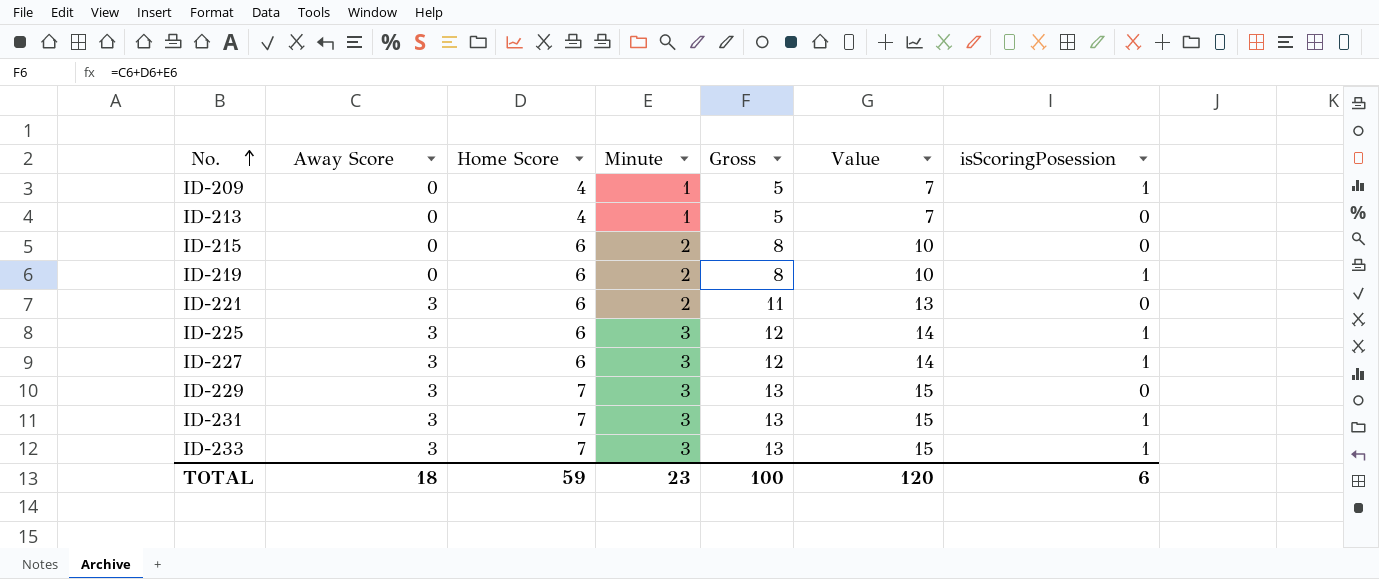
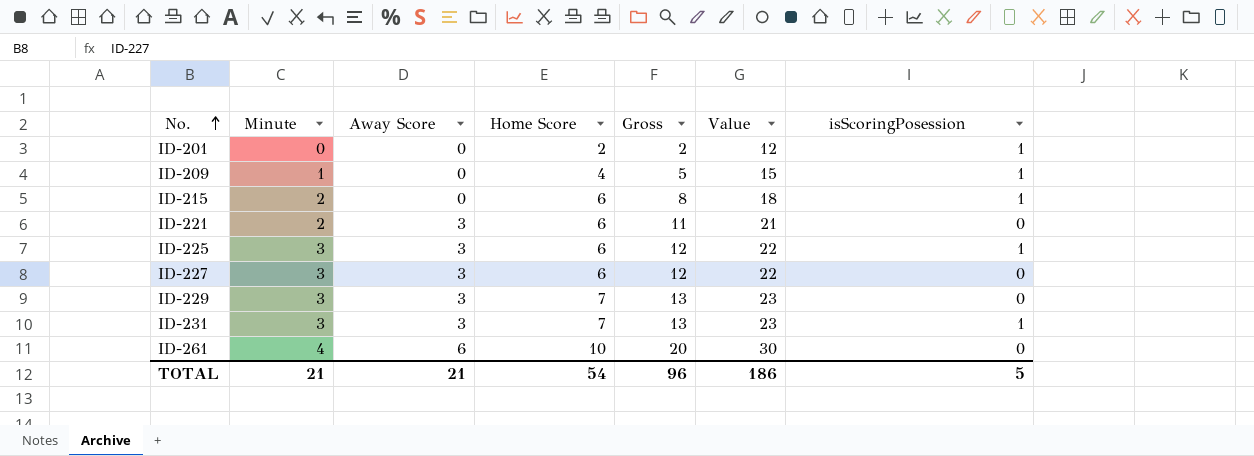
column Minute | position: 4 -> 2
column Value | formula: [Gross] + 2 -> [Gross] + 10
row ID-213: 0 | 4 | 1 | 5 | 7 | 0 -> none
row ID-219: 0 | 6 | 2 | 8 | 10 | 1 -> none
row ID-233: 3 | 7 | 3 | 13 | 15 | 1 -> none
row ID-201: none -> 0 | 0 | 2 | 2 | 12 | 1
ID-215 | isScoringPosession: 0 -> 1
ID-227 | isScoringPosession: 1 -> 0
row ID-261: none -> 4 | 6 | 10 | 20 | 30 | 0
TOTAL | Minute: 23 -> 21
TOTAL | Away Score: 18 -> 21
TOTAL | Home Score: 59 -> 54
TOTAL | Gross: 100 -> 96
TOTAL | Value: 120 -> 186
TOTAL | isScoringPosession: 6 -> 5

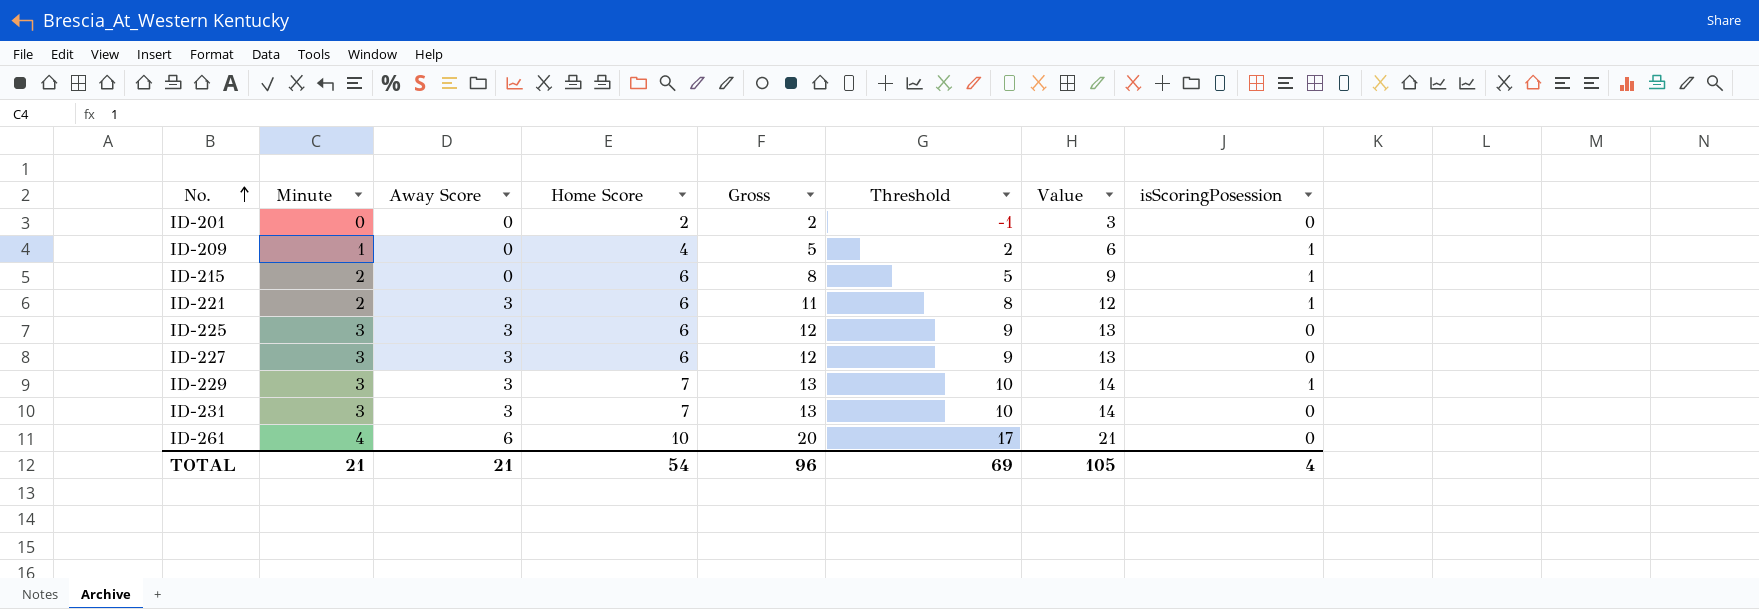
column Threshold | formula: none -> [Gross] - 3
column Value | formula: [Gross] + 10 -> [Gross] + 1
ID-201 | isScoringPosession: 1 -> 0
ID-221 | isScoringPosession: 0 -> 1
ID-225 | isScoringPosession: 1 -> 0
ID-229 | isScoringPosession: 0 -> 1
ID-231 | isScoringPosession: 1 -> 0
TOTAL | Value: 186 -> 105
TOTAL | isScoringPosession: 5 -> 4

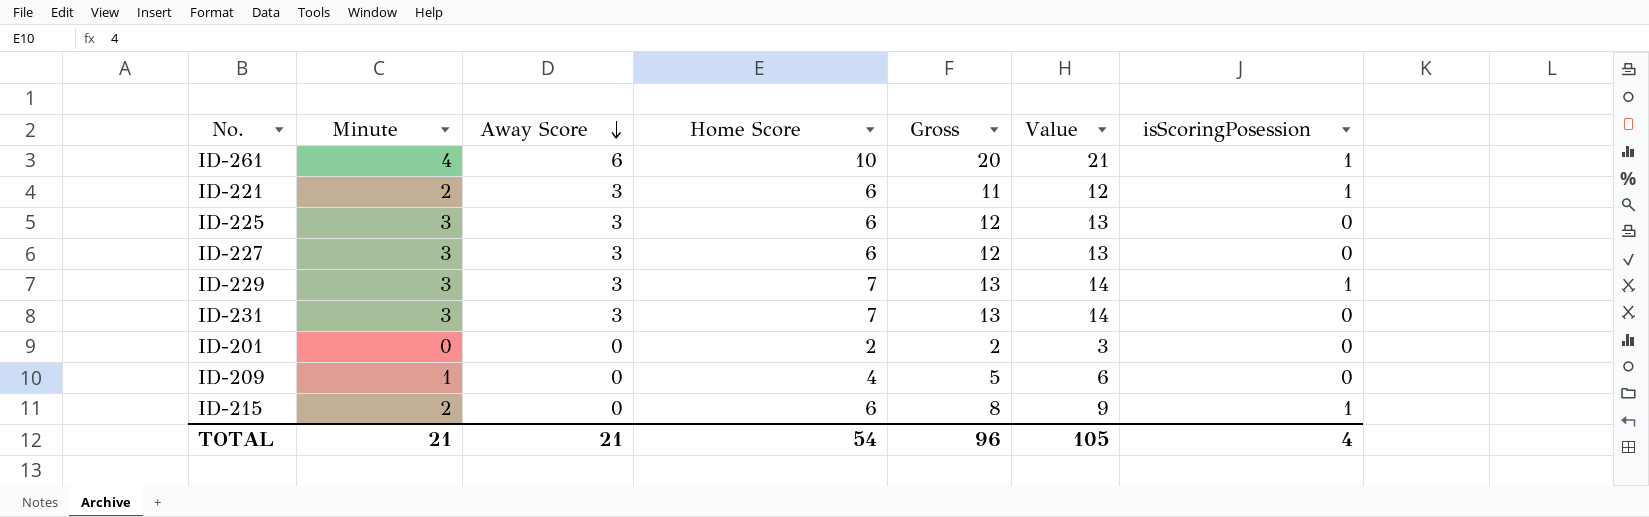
row order: No. ascending -> Away Score descending
column Threshold | formula: [Gross] - 3 -> none
ID-261 | isScoringPosession: 0 -> 1
ID-209 | isScoringPosession: 1 -> 0

